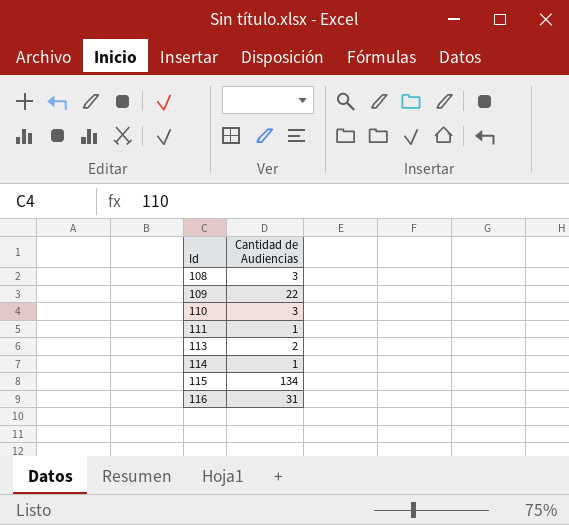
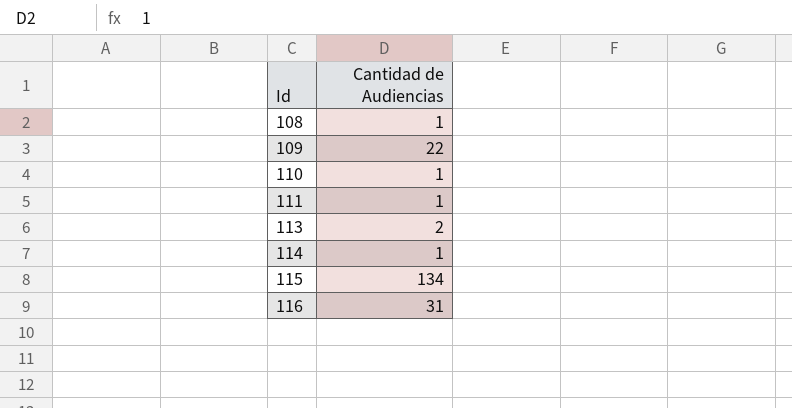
108 | Cantidad de Audiencias: 3 -> 1
110 | Cantidad de Audiencias: 3 -> 1

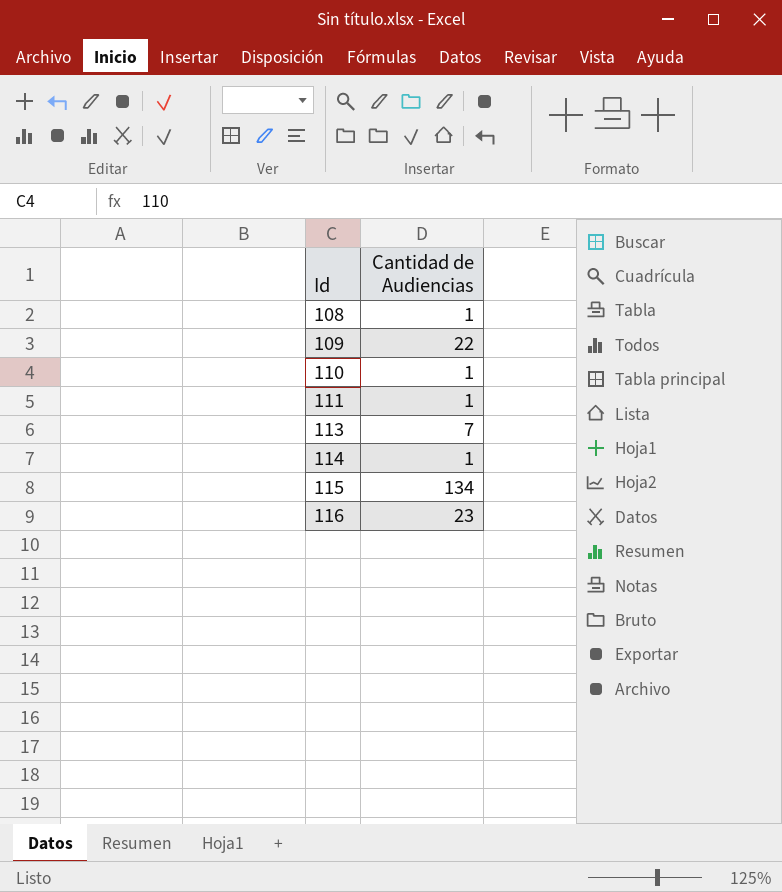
113 | Cantidad de Audiencias: 2 -> 7
116 | Cantidad de Audiencias: 31 -> 23

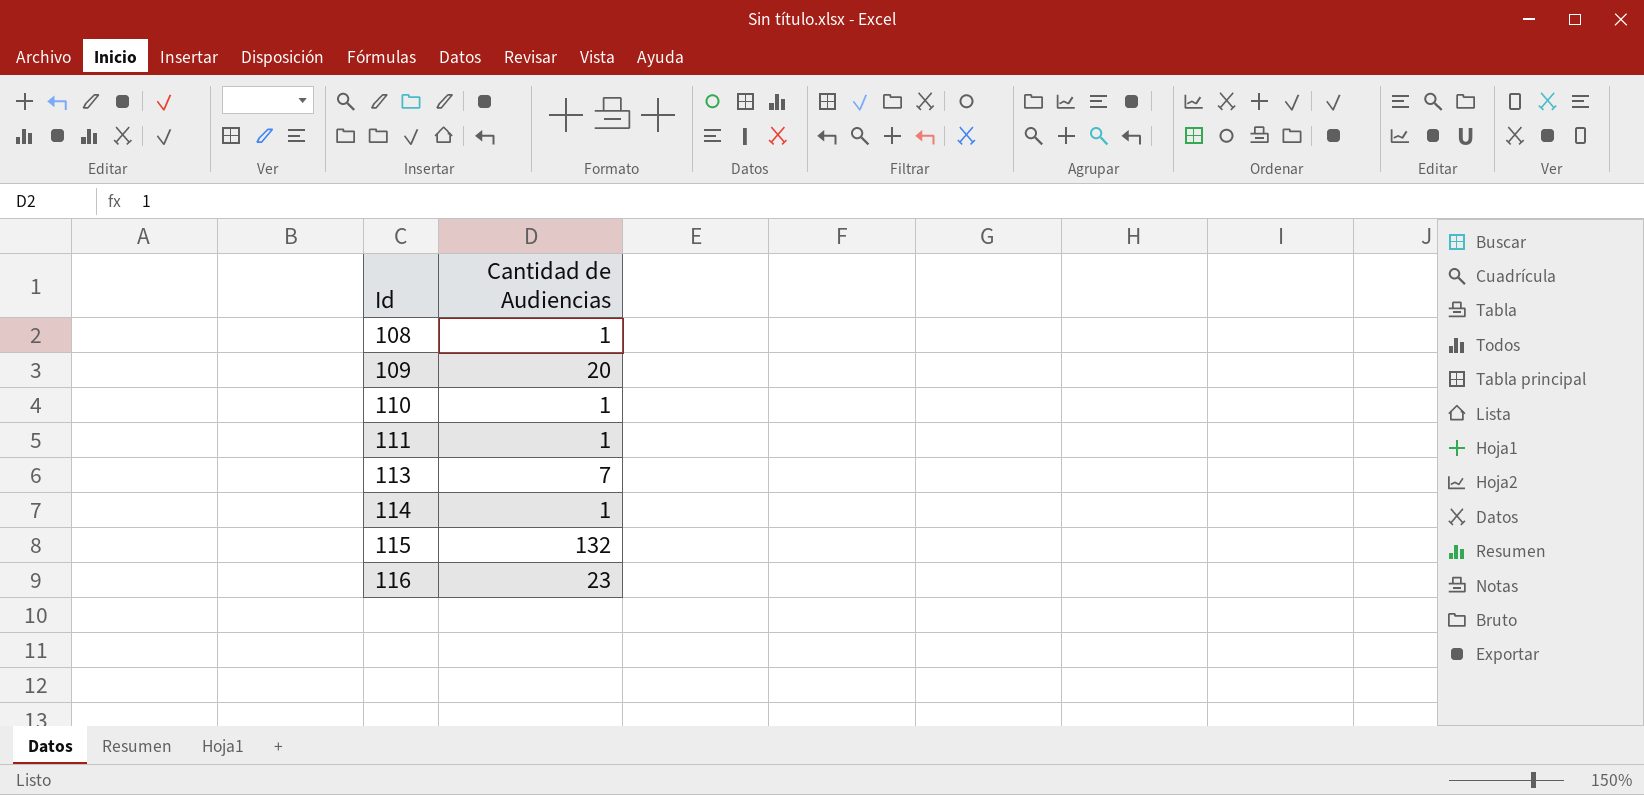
109 | Cantidad de Audiencias: 22 -> 20
115 | Cantidad de Audiencias: 134 -> 132

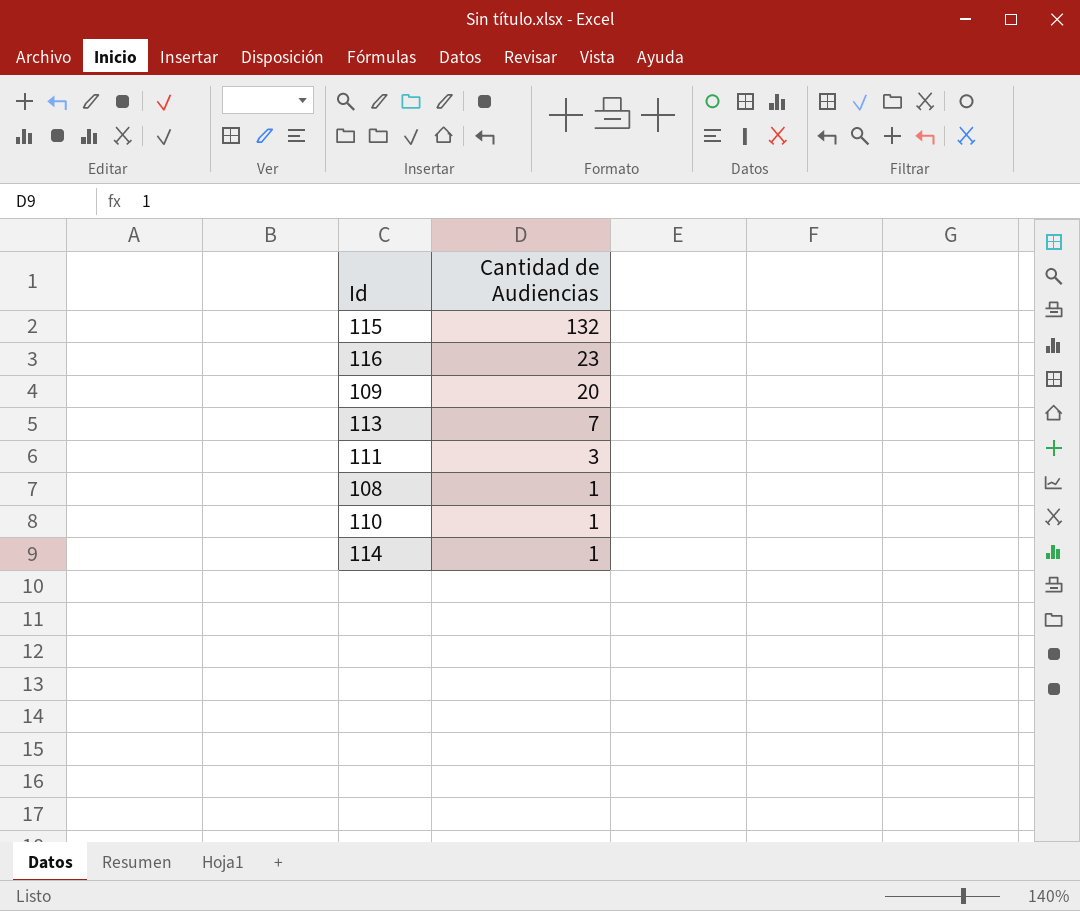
row order: Id ascending -> Cantidad de Audiencias descending
111 | Cantidad de Audiencias: 1 -> 3

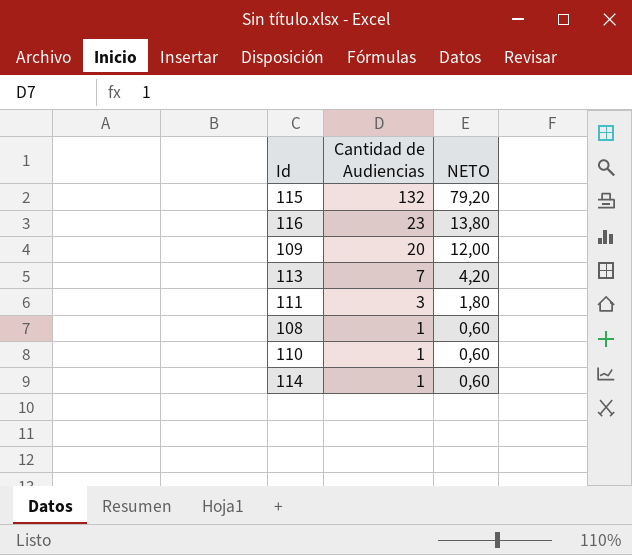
column NETO | formula: none -> [Cantidad de Audiencias] * 0,6

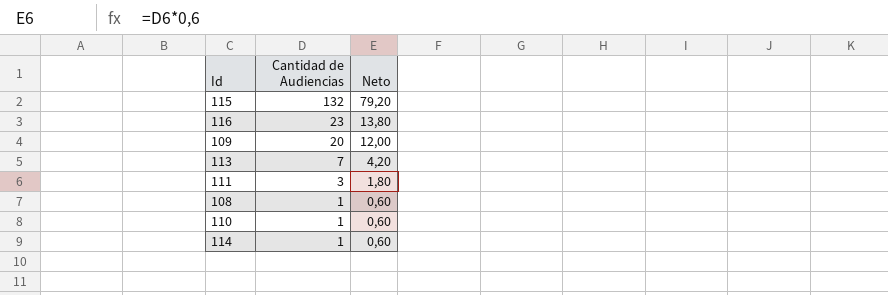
column name: NETO -> Neto

